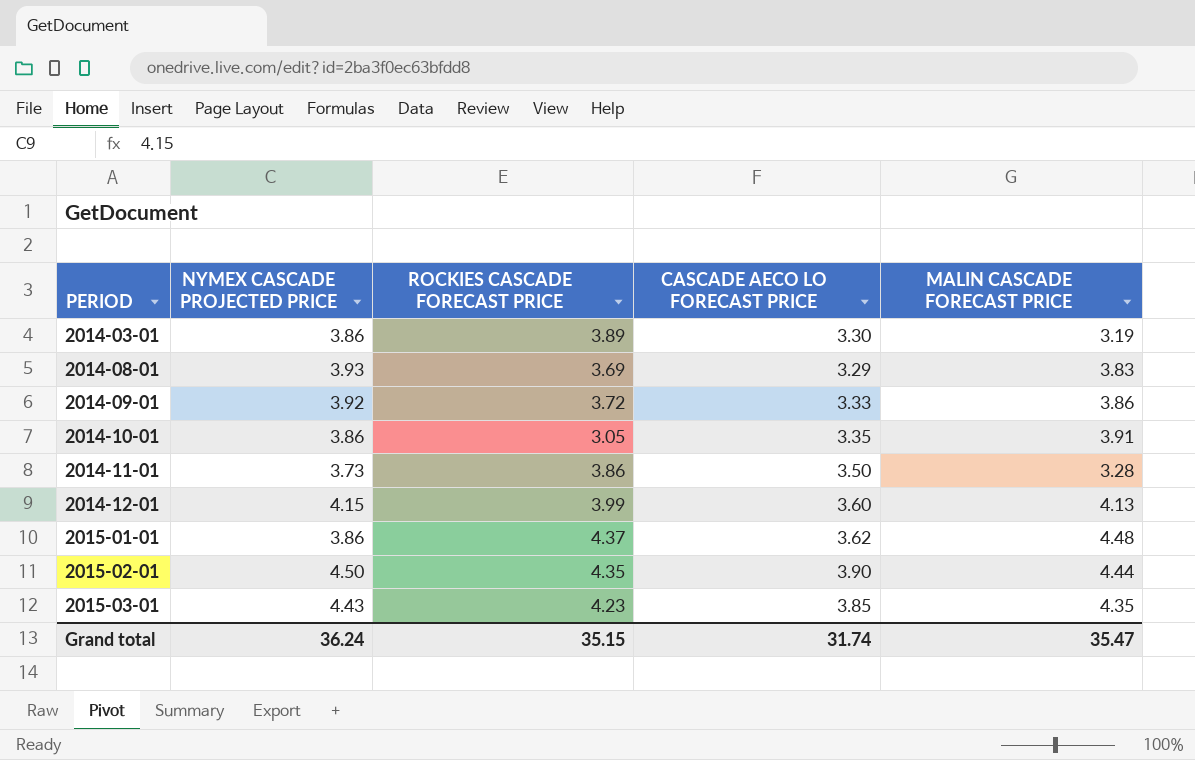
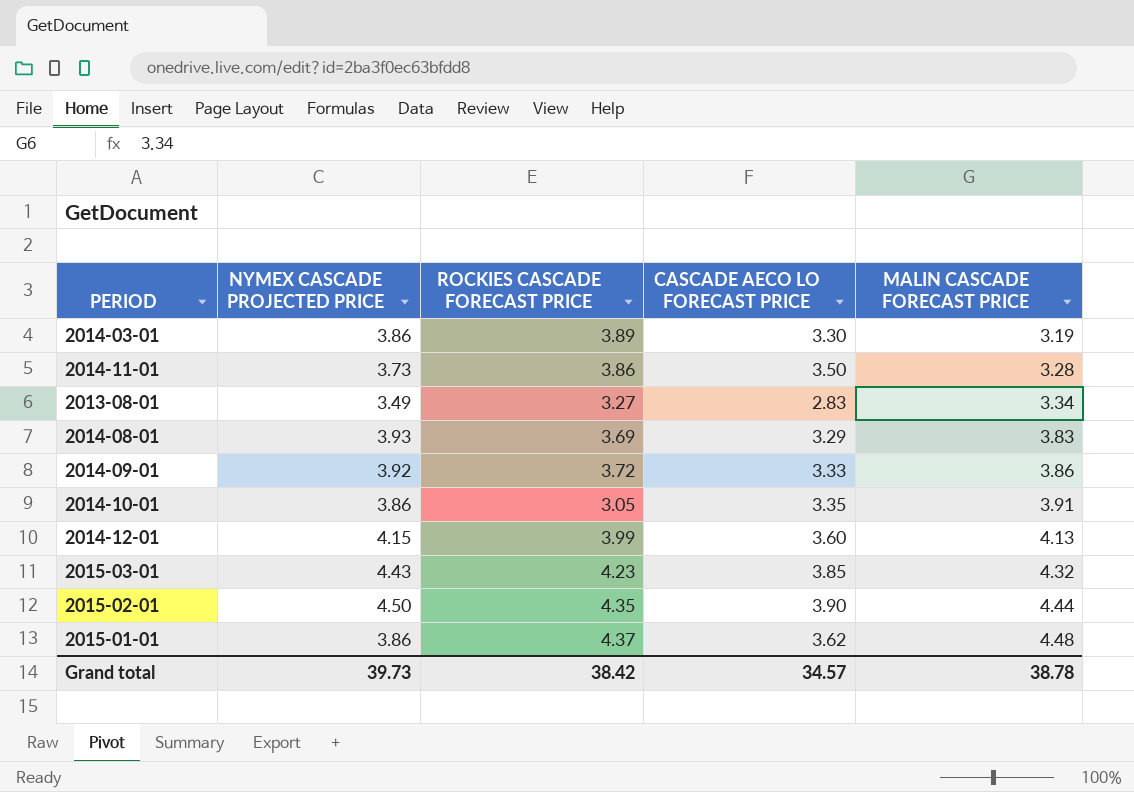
row order: PERIOD ascending -> MALIN CASCADE FORECAST PRICE ascending
row 2013-08-01: none -> 3.49 | 3.27 | 2.83 | 3.34
2015-03-01 | MALIN CASCADE FORECAST PRICE: 4.35 -> 4.32
Grand total | NYMEX CASCADE PROJECTED PRICE: 36.24 -> 39.73
Grand total | ROCKIES CASCADE FORECAST PRICE: 35.15 -> 38.42
Grand total | CASCADE AECO LO FORECAST PRICE: 31.74 -> 34.57
Grand total | MALIN CASCADE FORECAST PRICE: 35.47 -> 38.78

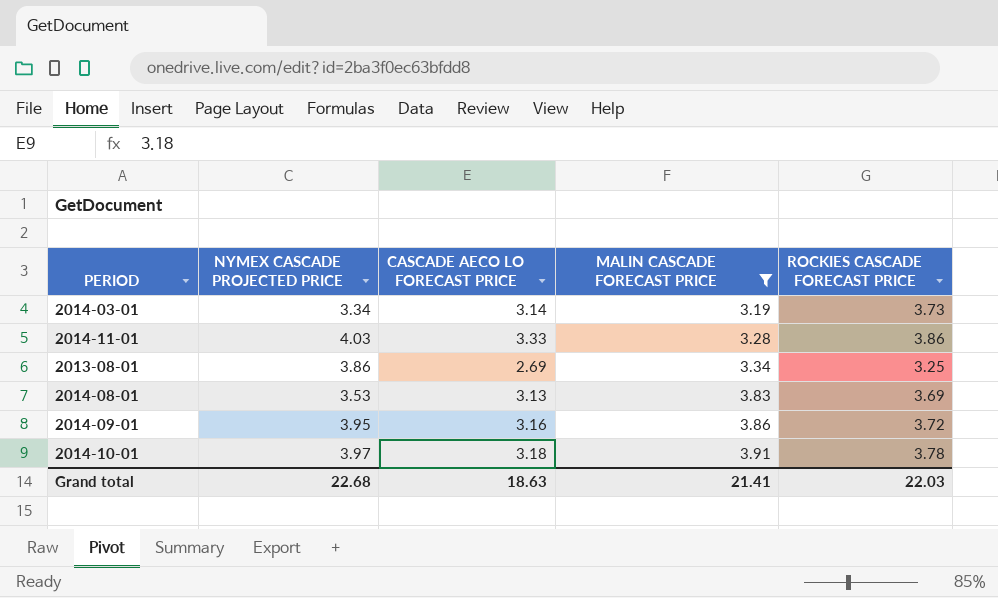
filter: none -> MALIN CASCADE FORECAST PRICE <= 3.91
column ROCKIES CASCADE FORECAST PRICE | position: 3 -> 5
2014-03-01 | NYMEX CASCADE PROJECTED PRICE: 3.86 -> 3.34
2014-03-01 | CASCADE AECO LO FORECAST PRICE: 3.30 -> 3.14
2014-03-01 | ROCKIES CASCADE FORECAST PRICE: 3.89 -> 3.73
2014-11-01 | NYMEX CASCADE PROJECTED PRICE: 3.73 -> 4.03
2014-11-01 | CASCADE AECO LO FORECAST PRICE: 3.50 -> 3.33
2013-08-01 | NYMEX CASCADE PROJECTED PRICE: 3.49 -> 3.86
2013-08-01 | CASCADE AECO LO FORECAST PRICE: 2.83 -> 2.69
2013-08-01 | ROCKIES CASCADE FORECAST PRICE: 3.27 -> 3.25
2014-08-01 | NYMEX CASCADE PROJECTED PRICE: 3.93 -> 3.53
2014-08-01 | CASCADE AECO LO FORECAST PRICE: 3.29 -> 3.13
2014-09-01 | NYMEX CASCADE PROJECTED PRICE: 3.92 -> 3.95
2014-09-01 | CASCADE AECO LO FORECAST PRICE: 3.33 -> 3.16
2014-10-01 | NYMEX CASCADE PROJECTED PRICE: 3.86 -> 3.97
2014-10-01 | CASCADE AECO LO FORECAST PRICE: 3.35 -> 3.18
2014-10-01 | ROCKIES CASCADE FORECAST PRICE: 3.05 -> 3.78
Grand total | NYMEX CASCADE PROJECTED PRICE: 39.73 -> 22.68
Grand total | CASCADE AECO LO FORECAST PRICE: 34.57 -> 18.63
Grand total | MALIN CASCADE FORECAST PRICE: 38.78 -> 21.41
Grand total | ROCKIES CASCADE FORECAST PRICE: 38.42 -> 22.03

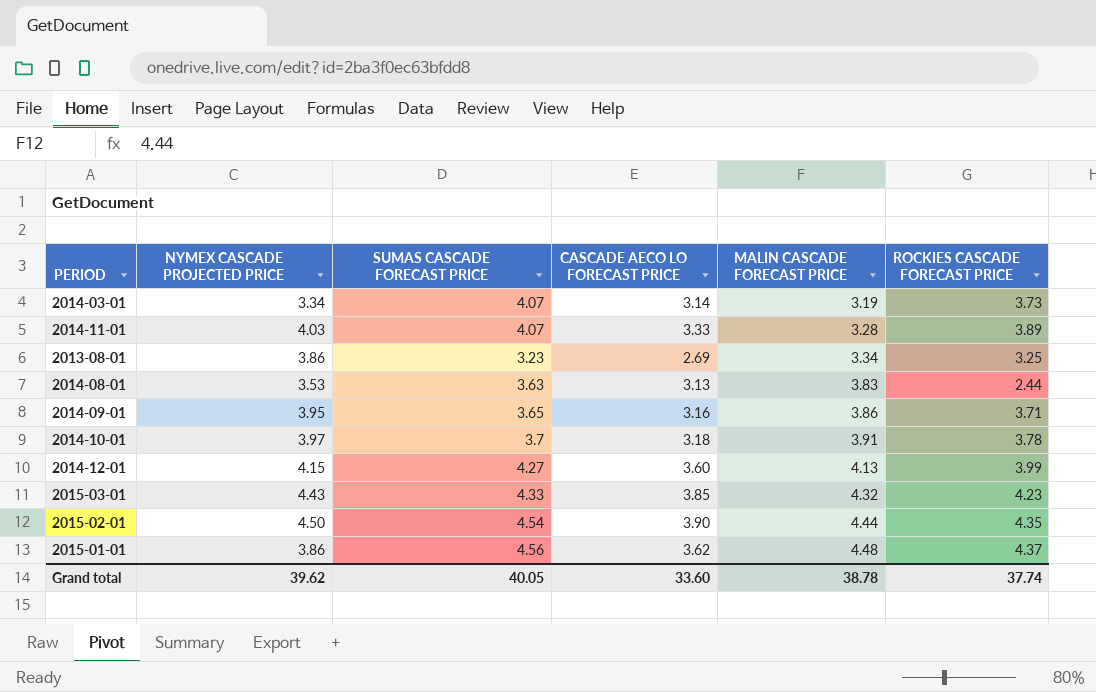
filter: MALIN CASCADE FORECAST PRICE <= 3.91 -> none
column SUMAS CASCADE FORECAST PRICE | position: none -> 3
2014-11-01 | ROCKIES CASCADE FORECAST PRICE: 3.86 -> 3.89
2014-08-01 | ROCKIES CASCADE FORECAST PRICE: 3.69 -> 2.44
2014-09-01 | ROCKIES CASCADE FORECAST PRICE: 3.72 -> 3.71
Grand total | NYMEX CASCADE PROJECTED PRICE: 22.68 -> 39.62
Grand total | CASCADE AECO LO FORECAST PRICE: 18.63 -> 33.60
Grand total | MALIN CASCADE FORECAST PRICE: 21.41 -> 38.78
Grand total | ROCKIES CASCADE FORECAST PRICE: 22.03 -> 37.74

